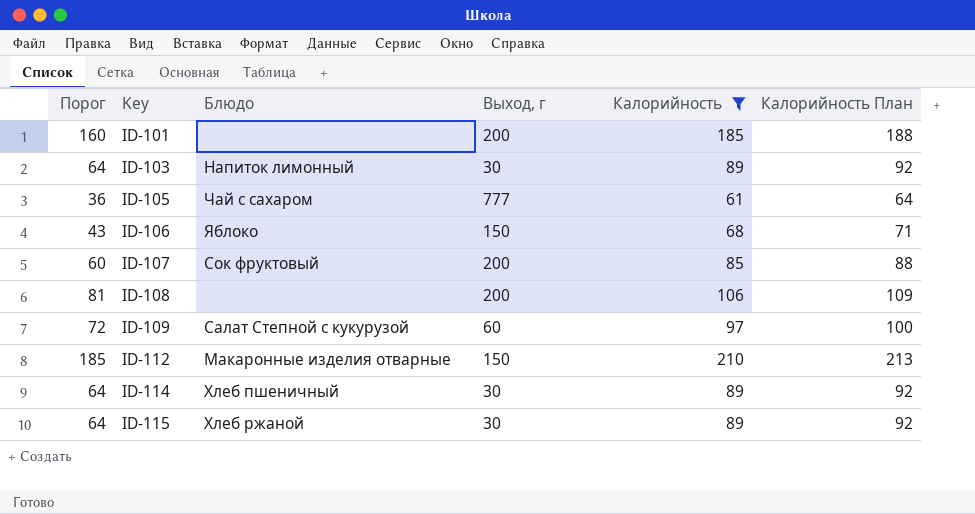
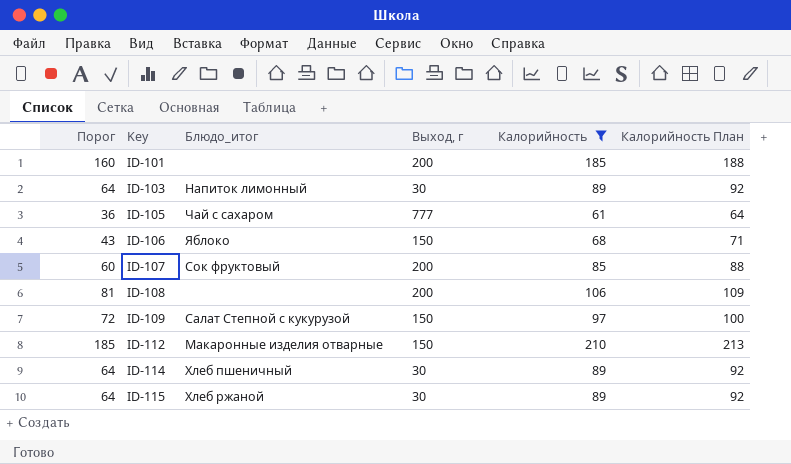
column name: Блюдо -> Блюдо_итог
ID-109 | Выход, г: 60 -> 150

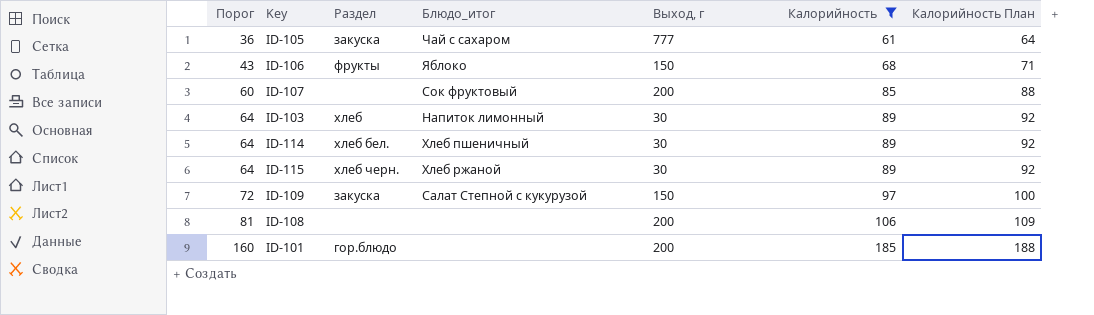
row order: Key ascending -> Порог ascending
column Раздел | position: none -> 3
row ID-112: 185 | Макаронные изделия отварные | 150 | 210 | 213 -> none

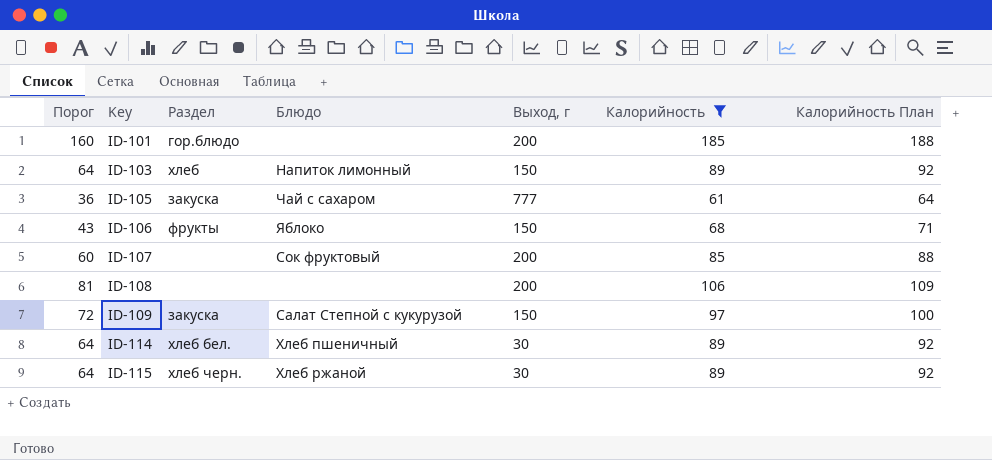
row order: Порог ascending -> Key ascending
column name: Блюдо_итог -> Блюдо
ID-103 | Выход, г: 30 -> 150

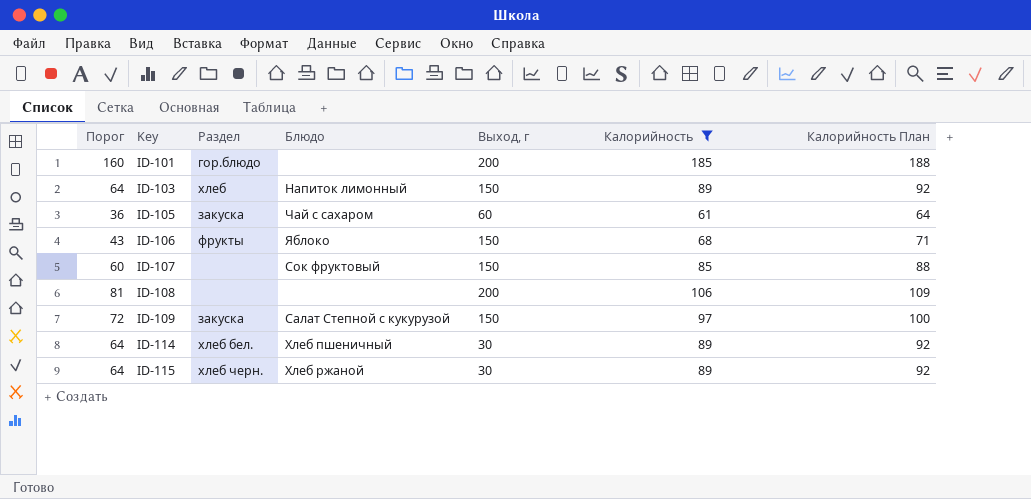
ID-105 | Выход, г: 777 -> 60
ID-107 | Выход, г: 200 -> 150

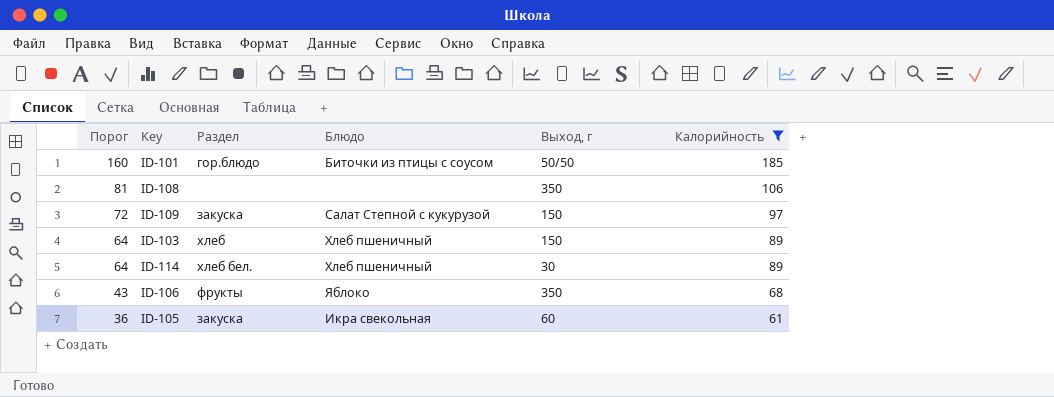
row order: Key ascending -> Порог descending
column Калорийность План | formula: [Калорийность] + 3 -> none
row ID-107: 60 | none | Сок фруктовый | 150 | 85 | 88 -> none
row ID-115: 64 | хлеб черн. | Хлеб ржаной | 30 | 89 | 92 -> none
ID-101 | Блюдо: none -> Биточки из птицы с соусом
ID-101 | Выход, г: 200 -> 50/50
ID-108 | Выход, г: 200 -> 350
ID-103 | Блюдо: Напиток лимонный -> Хлеб пшеничный
ID-106 | Выход, г: 150 -> 350
ID-105 | Блюдо: Чай с сахаром -> Икра свекольная

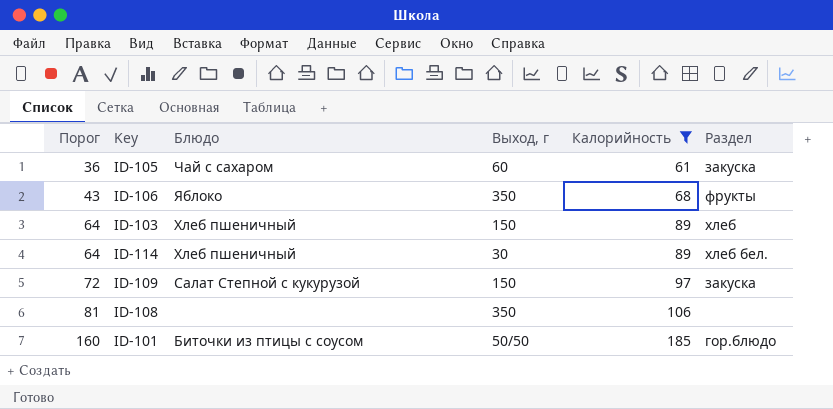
row order: Порог descending -> Порог ascending
column Раздел | position: 3 -> 6
ID-105 | Блюдо: Икра свекольная -> Чай с сахаром

